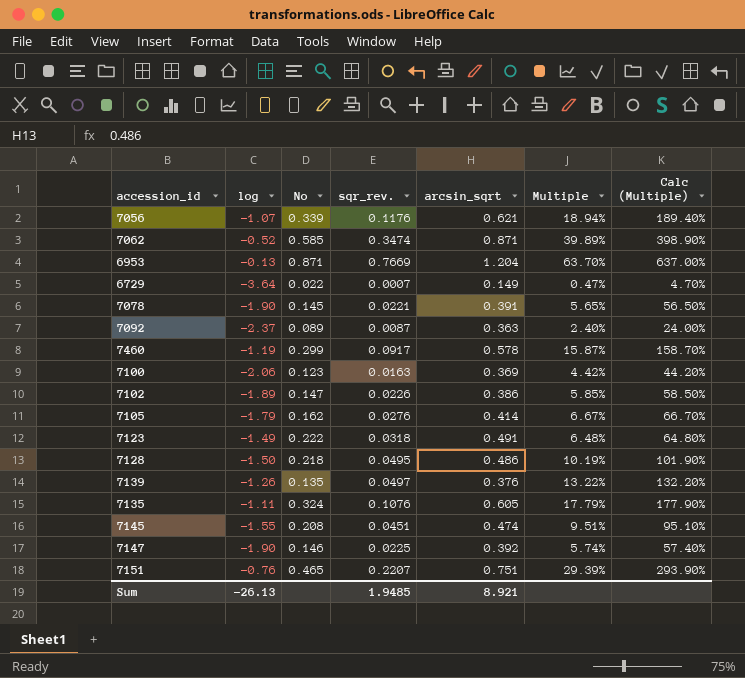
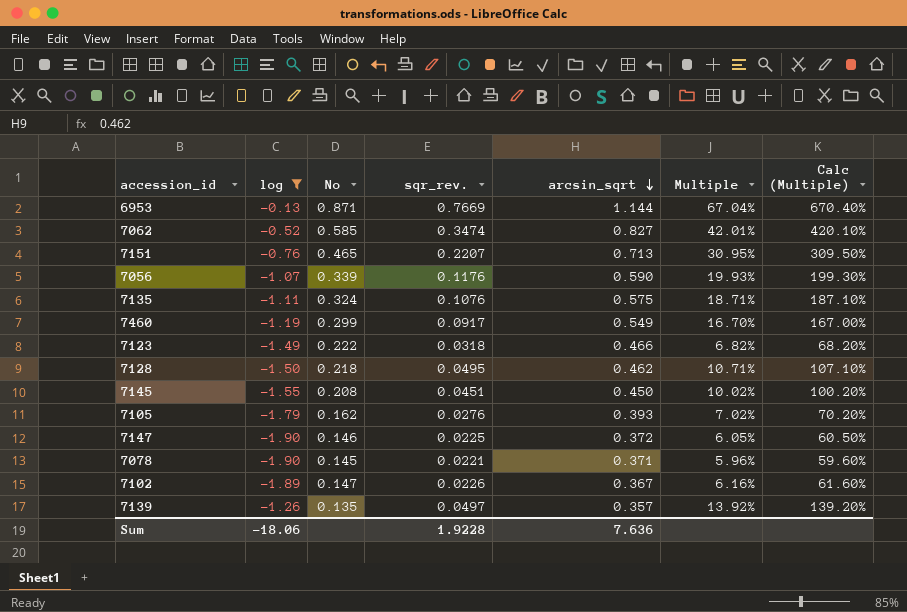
filter: none -> log >= -1.90
row order: none -> arcsin_sqrt descending
6953 | arcsin_sqrt: 1.204 -> 1.144
6953 | Multiple: 63.70% -> 67.04%
6953 | Calc (Multiple): 637.00% -> 670.40%
7062 | arcsin_sqrt: 0.871 -> 0.827
7062 | Multiple: 39.89% -> 42.01%
7062 | Calc (Multiple): 398.90% -> 420.10%
7151 | arcsin_sqrt: 0.751 -> 0.713
7151 | Multiple: 29.39% -> 30.95%
7151 | Calc (Multiple): 293.90% -> 309.50%
7056 | arcsin_sqrt: 0.621 -> 0.590
7056 | Multiple: 18.94% -> 19.93%
7056 | Calc (Multiple): 189.40% -> 199.30%
7135 | arcsin_sqrt: 0.605 -> 0.575
7135 | Multiple: 17.79% -> 18.71%
7135 | Calc (Multiple): 177.90% -> 187.10%
7460 | arcsin_sqrt: 0.578 -> 0.549
7460 | Multiple: 15.87% -> 16.70%
7460 | Calc (Multiple): 158.70% -> 167.00%
7123 | arcsin_sqrt: 0.491 -> 0.466
7123 | Multiple: 6.48% -> 6.82%
7123 | Calc (Multiple): 64.80% -> 68.20%
7128 | arcsin_sqrt: 0.486 -> 0.462
7128 | Multiple: 10.19% -> 10.71%
7128 | Calc (Multiple): 101.90% -> 107.10%
7145 | arcsin_sqrt: 0.474 -> 0.450
7145 | Multiple: 9.51% -> 10.02%
7145 | Calc (Multiple): 95.10% -> 100.20%
7105 | arcsin_sqrt: 0.414 -> 0.393
7105 | Multiple: 6.67% -> 7.02%
7105 | Calc (Multiple): 66.70% -> 70.20%
7147 | arcsin_sqrt: 0.392 -> 0.372
7147 | Multiple: 5.74% -> 6.05%
7147 | Calc (Multiple): 57.40% -> 60.50%
7078 | arcsin_sqrt: 0.391 -> 0.371
7078 | Multiple: 5.65% -> 5.96%
7078 | Calc (Multiple): 56.50% -> 59.60%
7102 | arcsin_sqrt: 0.386 -> 0.367
7102 | Multiple: 5.85% -> 6.16%
7102 | Calc (Multiple): 58.50% -> 61.60%
7139 | arcsin_sqrt: 0.376 -> 0.357
7139 | Multiple: 13.22% -> 13.92%
7139 | Calc (Multiple): 132.20% -> 139.20%
Sum | log: -26.13 -> -18.06
Sum | sqr_rev.: 1.9485 -> 1.9228
Sum | arcsin_sqrt: 8.921 -> 7.636

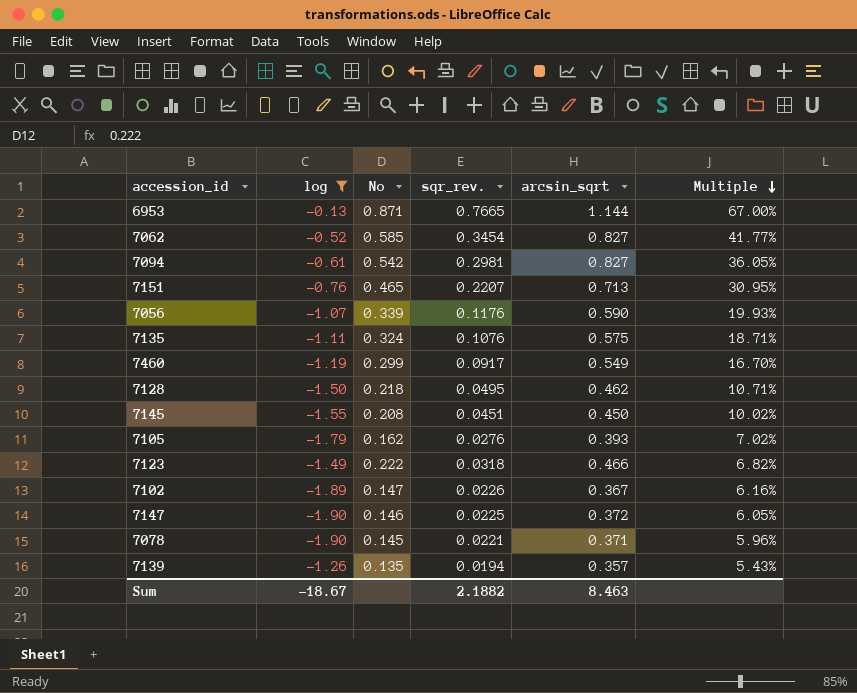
row order: arcsin_sqrt descending -> Multiple descending
column Calc (Multiple) | formula: [Multiple] * 10 -> none
6953 | sqr_rev.: 0.7669 -> 0.7665
6953 | Multiple: 67.04% -> 67.00%
7062 | sqr_rev.: 0.3474 -> 0.3454
7062 | Multiple: 42.01% -> 41.77%
row 7094: none -> -0.61 | 0.542 | 0.2981 | 0.827 | 36.05%
7139 | sqr_rev.: 0.0497 -> 0.0194
7139 | Multiple: 13.92% -> 5.43%
Sum | log: -18.06 -> -18.67
Sum | sqr_rev.: 1.9228 -> 2.1882
Sum | arcsin_sqrt: 7.636 -> 8.463

